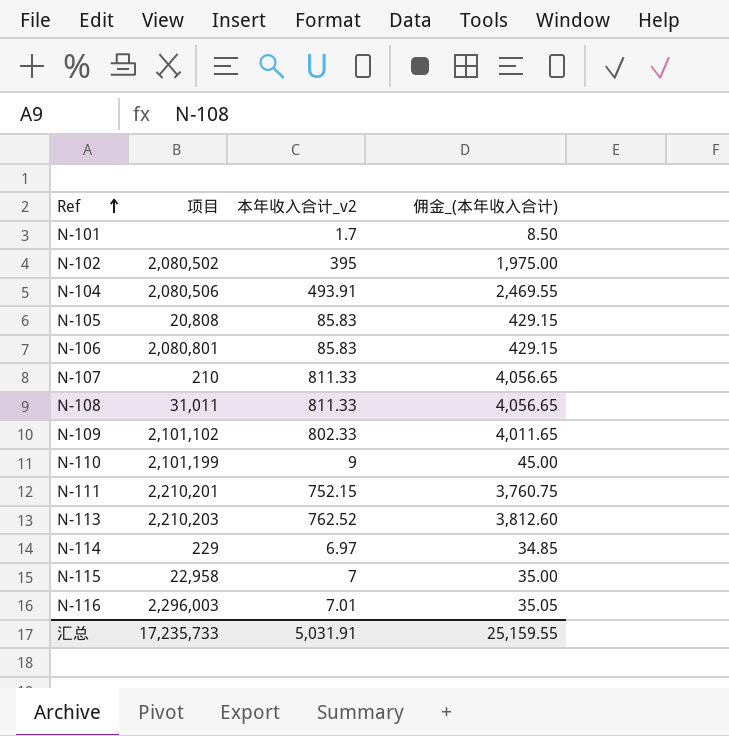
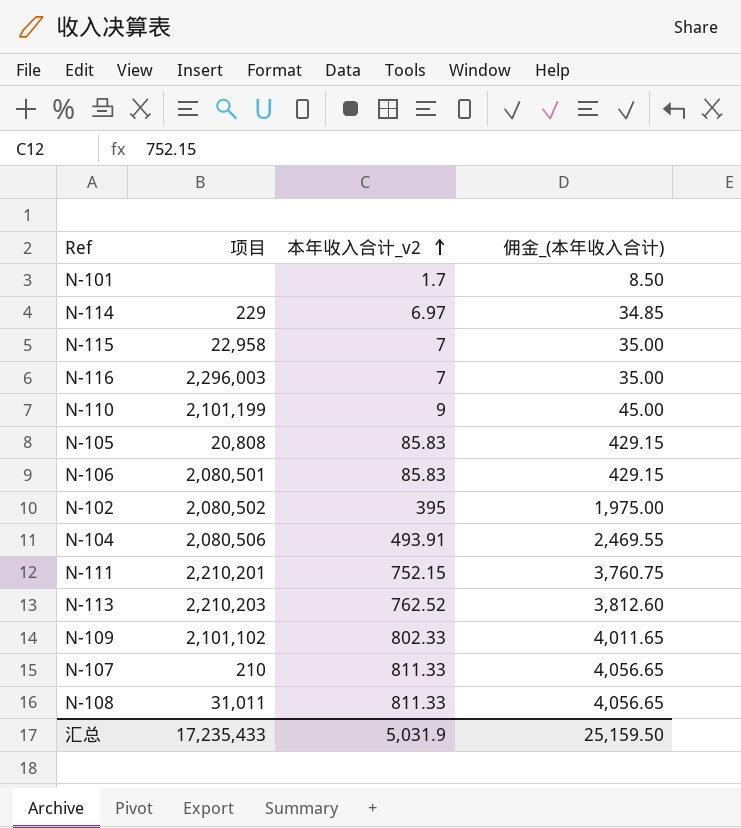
row order: Ref ascending -> 本年收入合计_v2 ascending
N-116 | 本年收入合计_v2: 7.01 -> 7
N-116 | 佣金_(本年收入合计): 35.05 -> 35.00
N-106 | 项目: 2,080,801 -> 2,080,501
汇总 | 项目: 17,235,733 -> 17,235,433
汇总 | 本年收入合计_v2: 5,031.91 -> 5,031.9
汇总 | 佣金_(本年收入合计): 25,159.55 -> 25,159.50

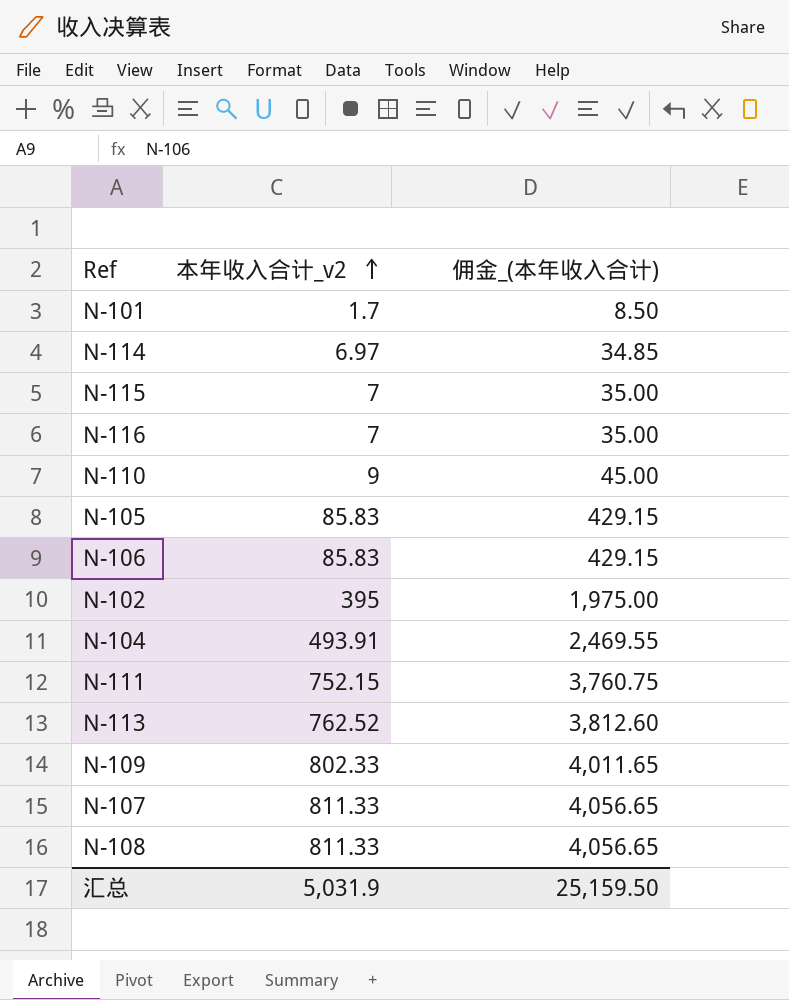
column 项目 | position: 2 -> none

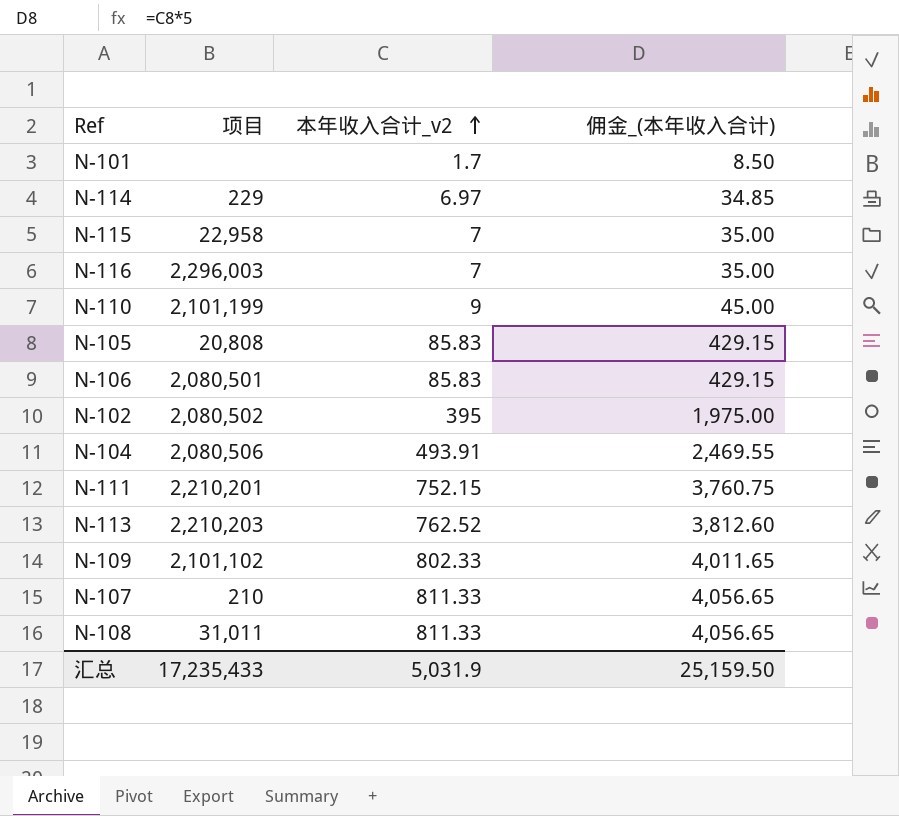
column 项目 | position: none -> 2

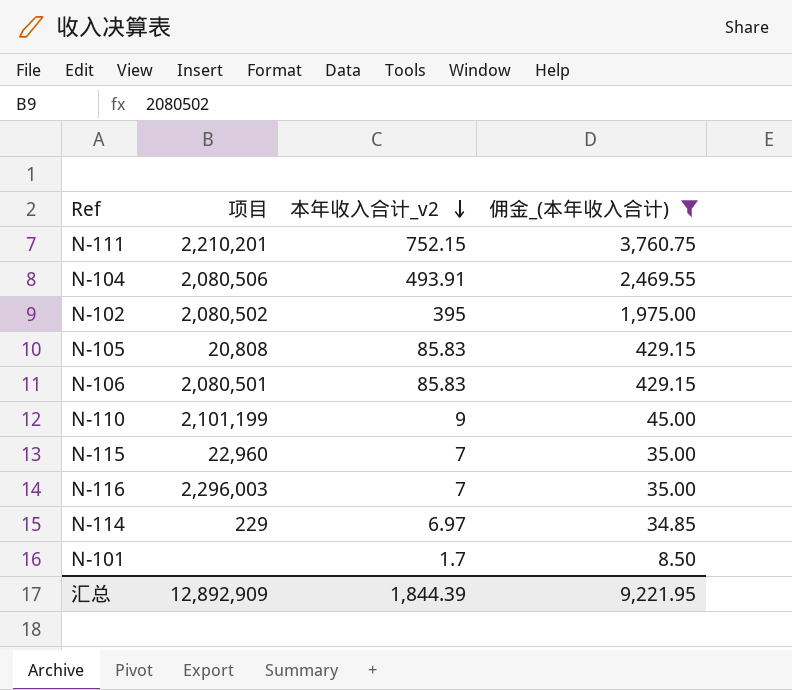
filter: none -> 佣金_(本年收入合计) <= 3,760.75
row order: 本年收入合计_v2 ascending -> 本年收入合计_v2 descending
N-115 | 项目: 22,958 -> 22,960
汇总 | 项目: 17,235,433 -> 12,892,909
汇总 | 本年收入合计_v2: 5,031.9 -> 1,844.39
汇总 | 佣金_(本年收入合计): 25,159.50 -> 9,221.95

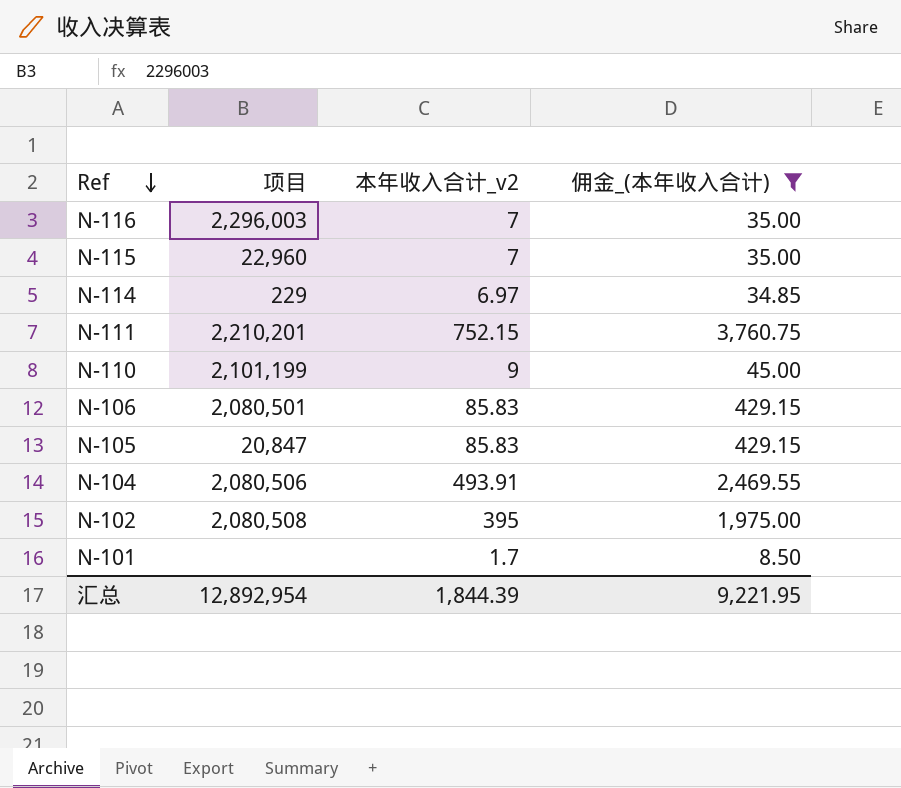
row order: 本年收入合计_v2 descending -> Ref descending
N-105 | 项目: 20,808 -> 20,847
N-102 | 项目: 2,080,502 -> 2,080,508
汇总 | 项目: 12,892,909 -> 12,892,954

